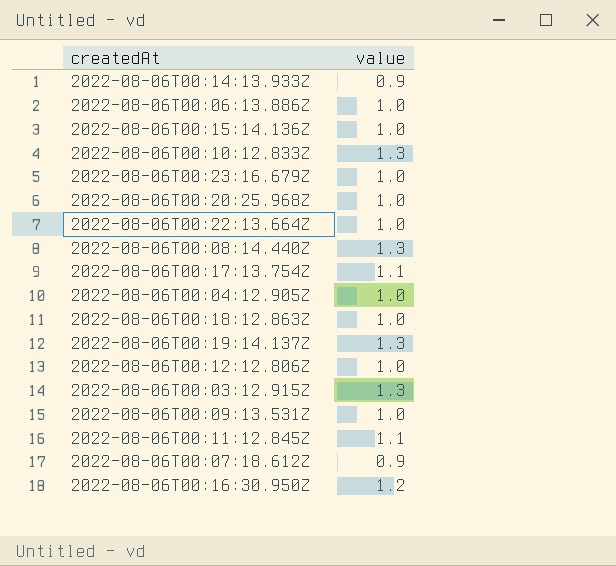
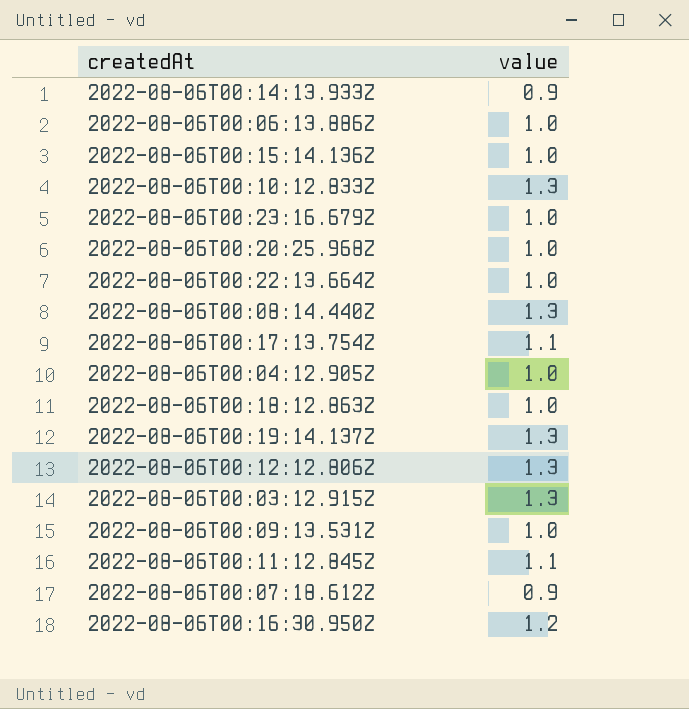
2022-08-06T00:12:12.806Z | value: 1.0 -> 1.3

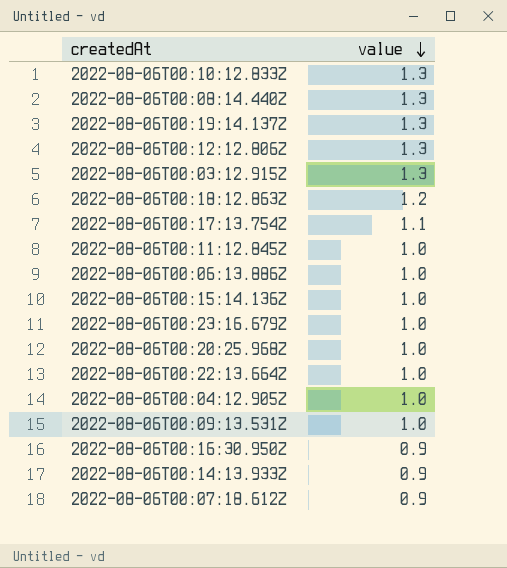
row order: none -> value descending
2022-08-06T00:18:12.863Z | value: 1.0 -> 1.2
2022-08-06T00:11:12.845Z | value: 1.1 -> 1.0
2022-08-06T00:16:30.950Z | value: 1.2 -> 0.9

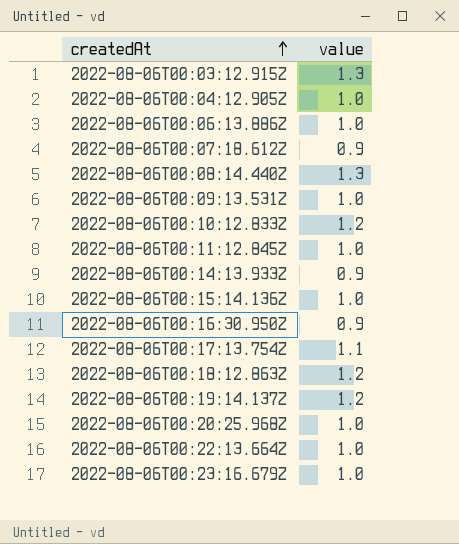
row order: value descending -> createdAt ascending
row 2022-08-06T00:12:12.806Z: 1.3 -> none
2022-08-06T00:10:12.833Z | value: 1.3 -> 1.2
2022-08-06T00:19:14.137Z | value: 1.3 -> 1.2

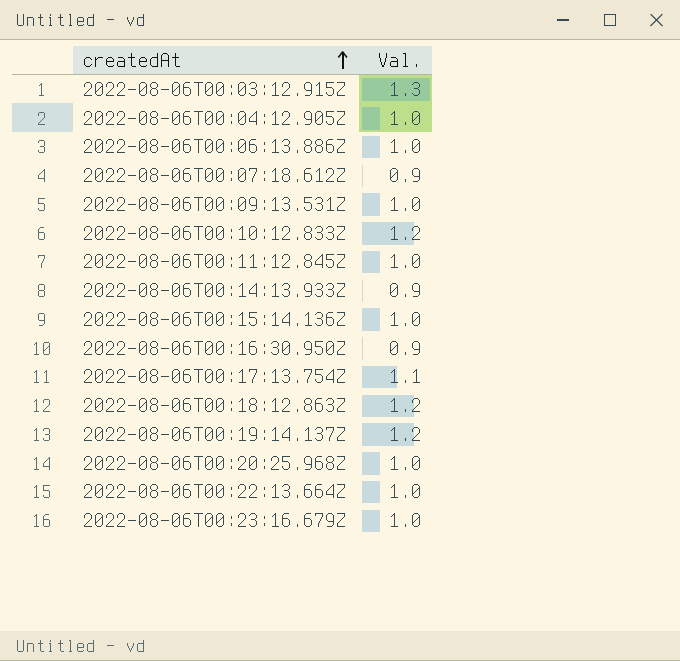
column name: value -> Val.
row 2022-08-06T00:08:14.440Z: 1.3 -> none

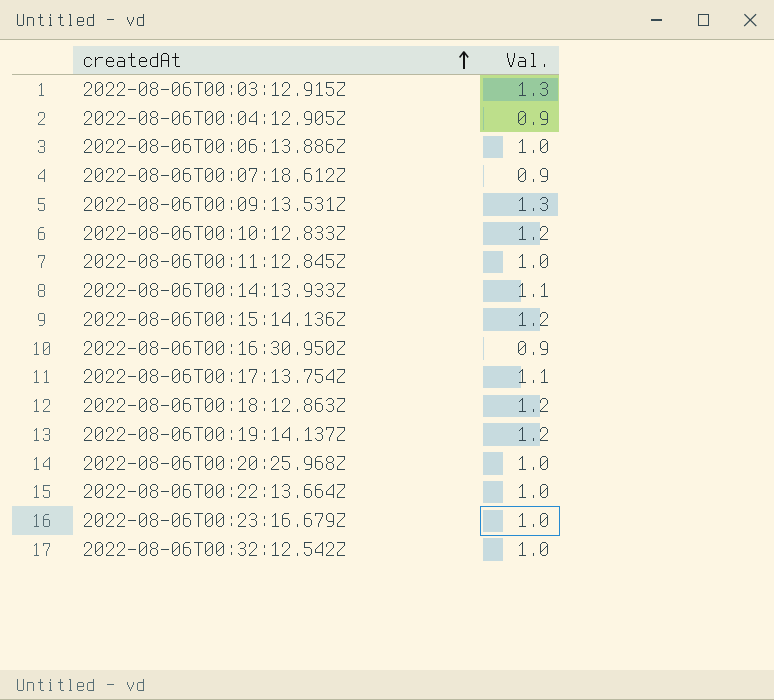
2022-08-06T00:04:12.905Z | Val.: 1.0 -> 0.9
2022-08-06T00:09:13.531Z | Val.: 1.0 -> 1.3
2022-08-06T00:14:13.933Z | Val.: 0.9 -> 1.1
2022-08-06T00:15:14.136Z | Val.: 1.0 -> 1.2
row 2022-08-06T00:32:12.542Z: none -> 1.0

